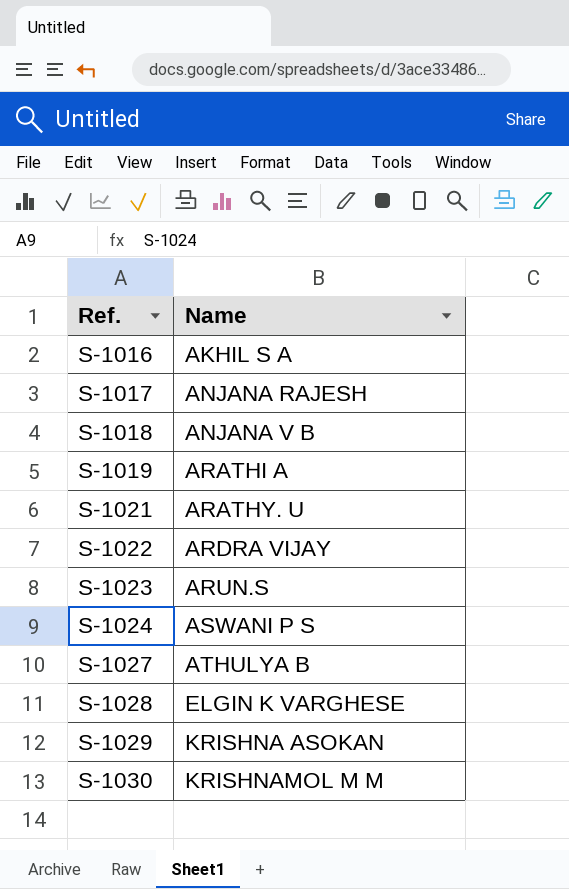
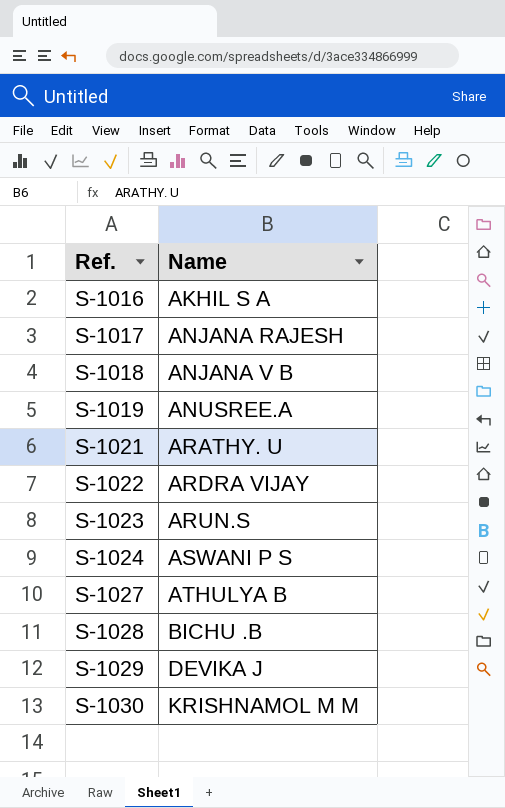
S-1019 | Name: ARATHI A -> ANUSREE.A
S-1028 | Name: ELGIN K VARGHESE -> BICHU .B
S-1029 | Name: KRISHNA ASOKAN -> DEVIKA J

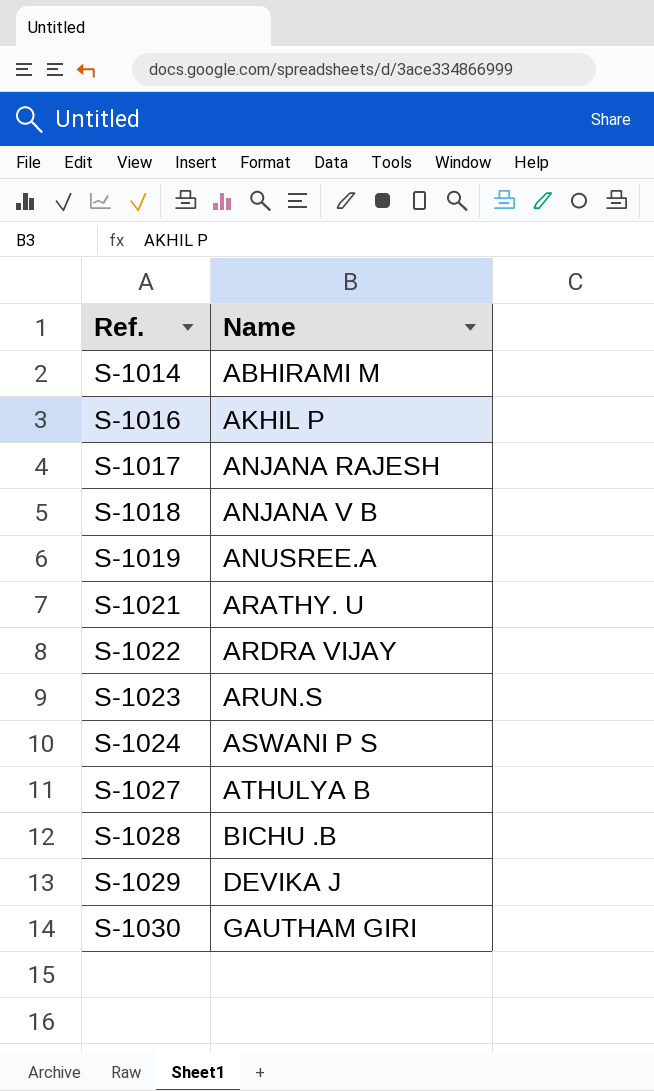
row S-1014: none -> ABHIRAMI M
S-1016 | Name: AKHIL S A -> AKHIL P
S-1030 | Name: KRISHNAMOL M M -> GAUTHAM GIRI

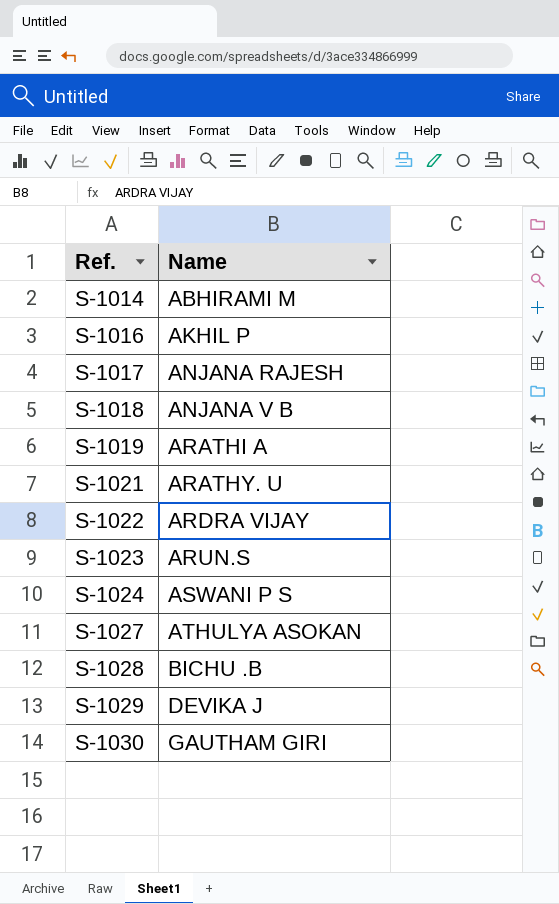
S-1019 | Name: ANUSREE.A -> ARATHI A
S-1027 | Name: ATHULYA B -> ATHULYA ASOKAN

